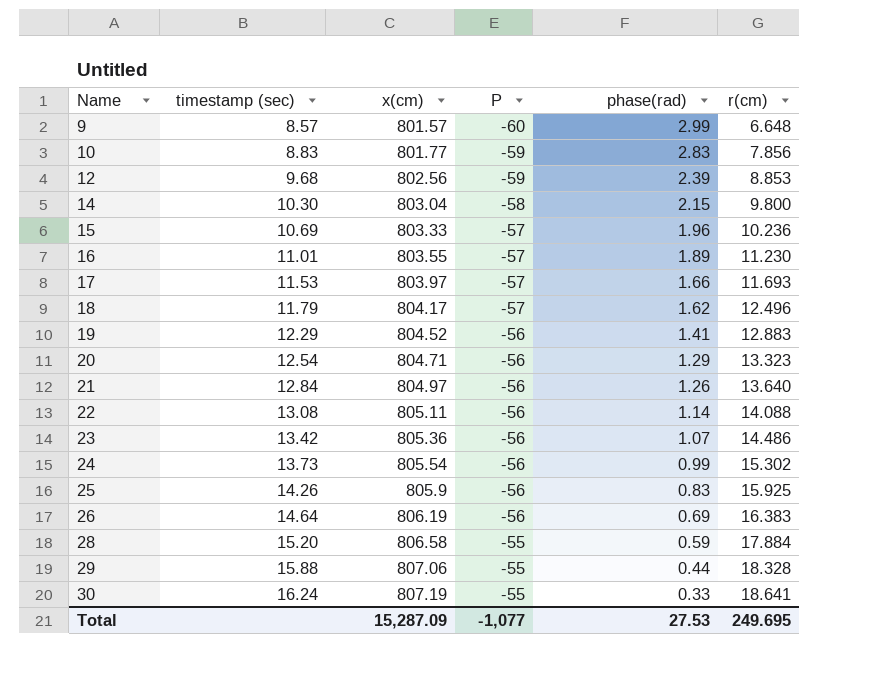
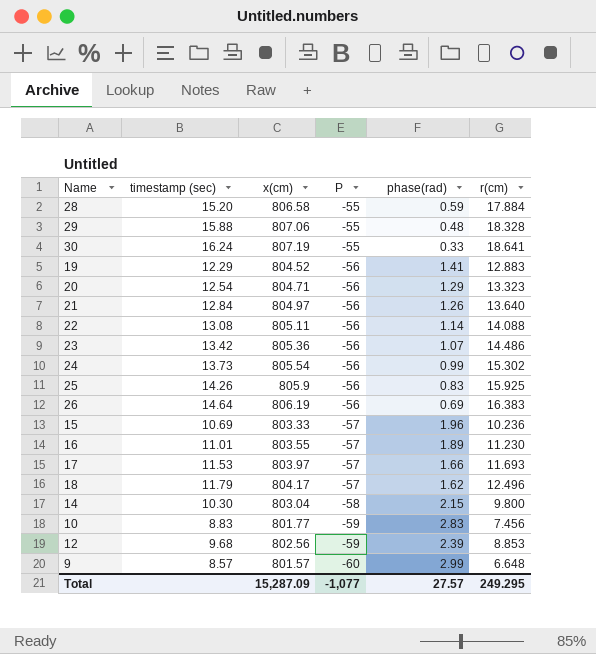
row order: Name ascending -> P descending
29 | phase(rad): 0.44 -> 0.48
10 | r(cm): 7.856 -> 7.456
Total | phase(rad): 27.53 -> 27.57
Total | r(cm): 249.695 -> 249.295

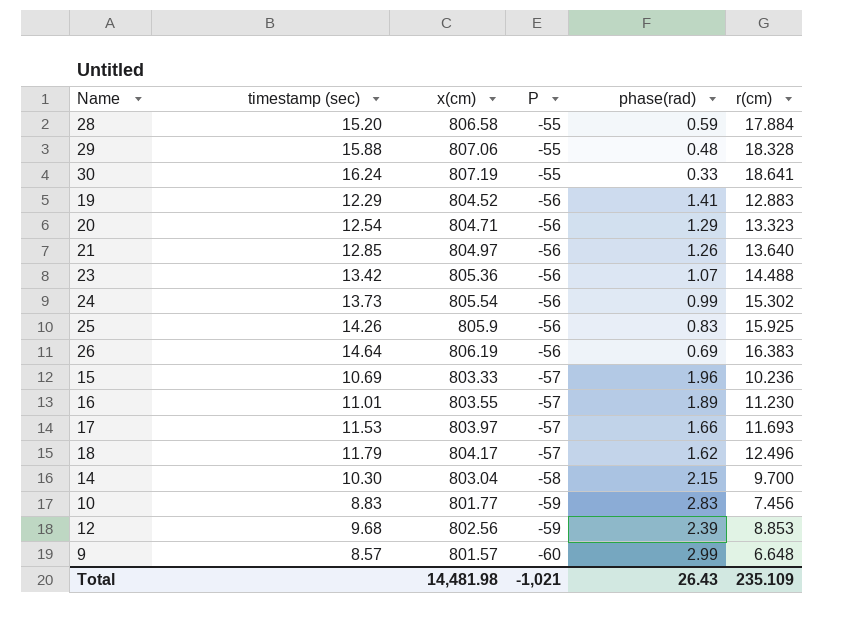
row 22: 13.08 | 805.11 | -56 | 1.14 | 14.088 -> none
21 | timestamp (sec): 12.84 -> 12.85
23 | r(cm): 14.486 -> 14.488
14 | r(cm): 9.800 -> 9.700
Total | x(cm): 15,287.09 -> 14,481.98
Total | P: -1,077 -> -1,021
Total | phase(rad): 27.57 -> 26.43
Total | r(cm): 249.295 -> 235.109

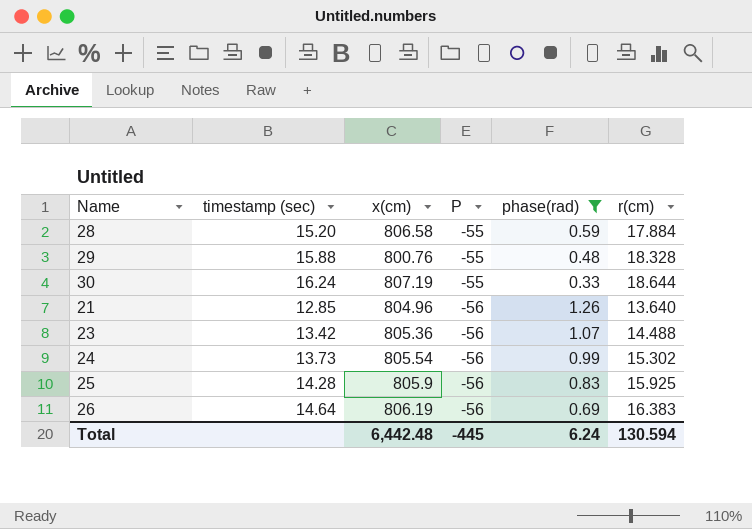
filter: none -> phase(rad) <= 1.26
29 | x(cm): 807.06 -> 800.76
30 | r(cm): 18.641 -> 18.644
21 | x(cm): 804.97 -> 804.96
25 | timestamp (sec): 14.26 -> 14.28
Total | x(cm): 14,481.98 -> 6,442.48
Total | P: -1,021 -> -445
Total | phase(rad): 26.43 -> 6.24
Total | r(cm): 235.109 -> 130.594

